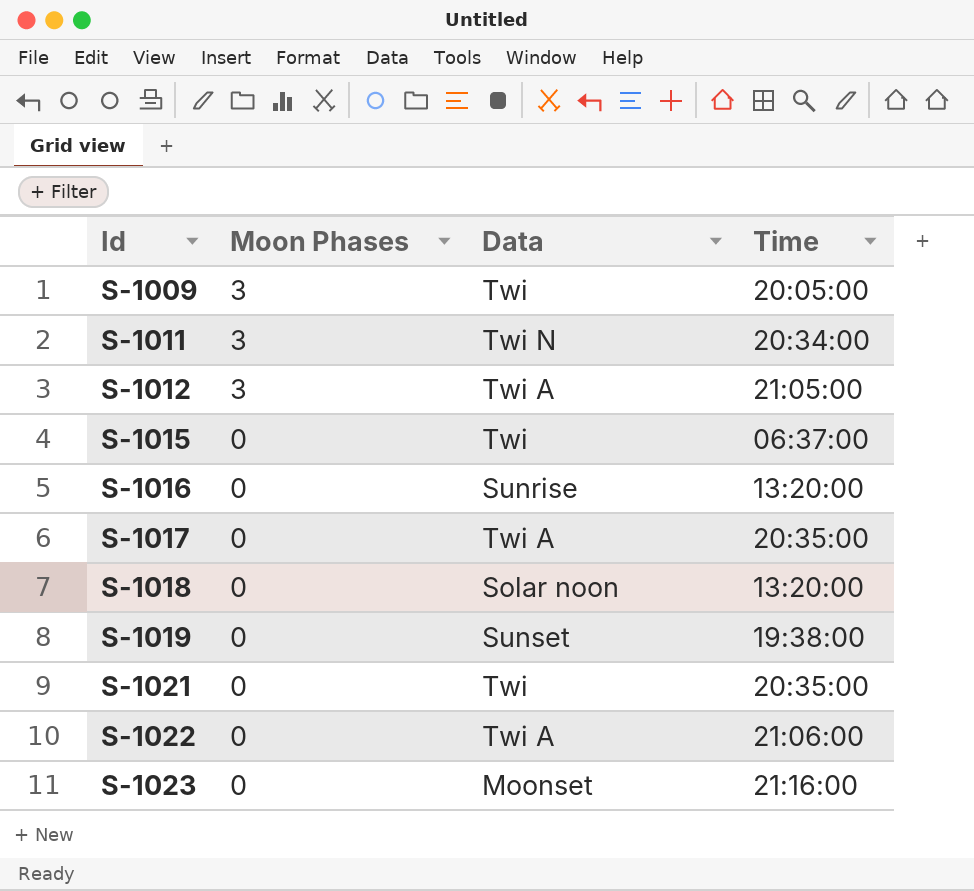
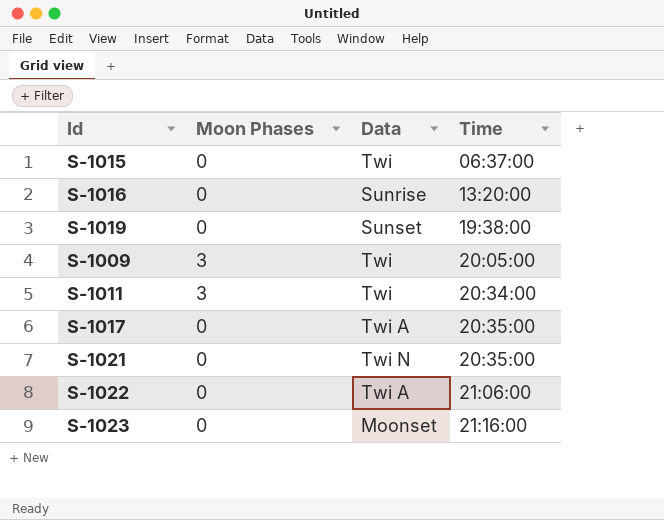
row order: Id ascending -> Time ascending
row S-1012: 3 | Twi A | 21:05:00 -> none
row S-1018: 0 | Solar noon | 13:20:00 -> none
S-1011 | Data: Twi N -> Twi
S-1021 | Data: Twi -> Twi N

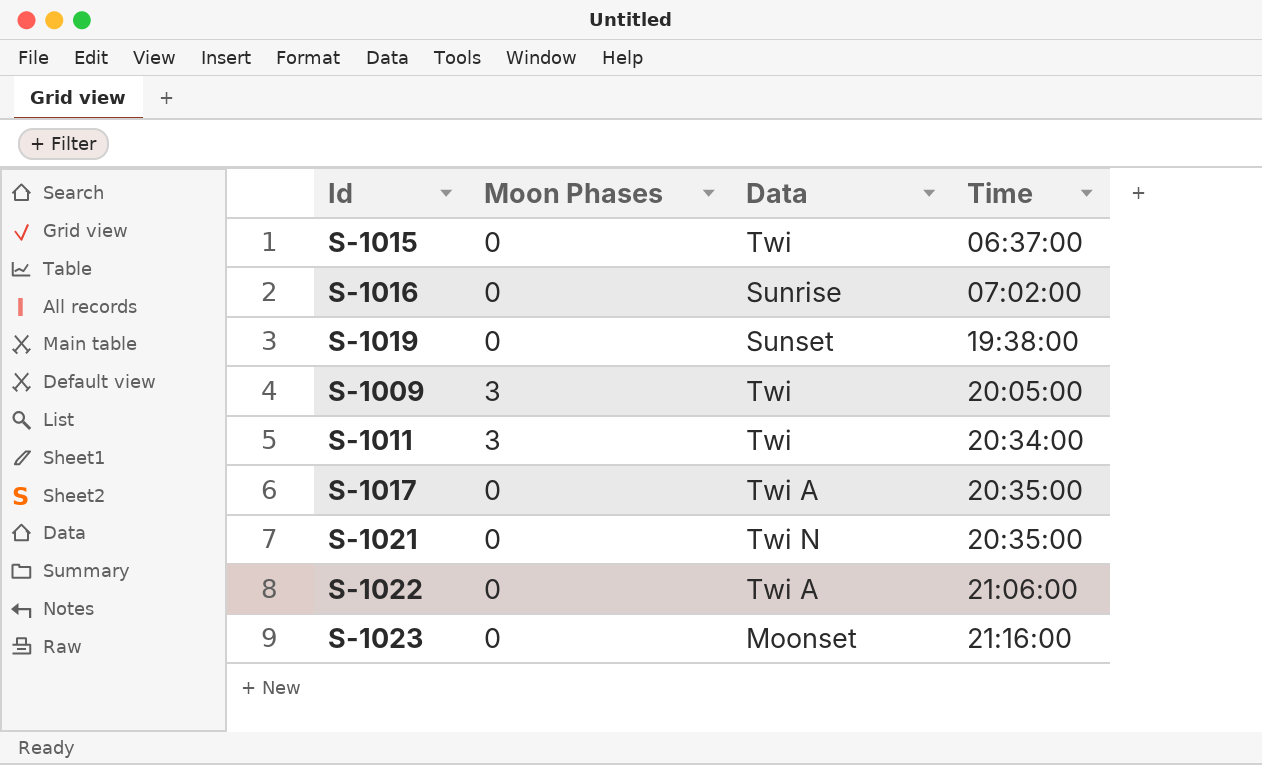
S-1016 | Time: 13:20:00 -> 07:02:00

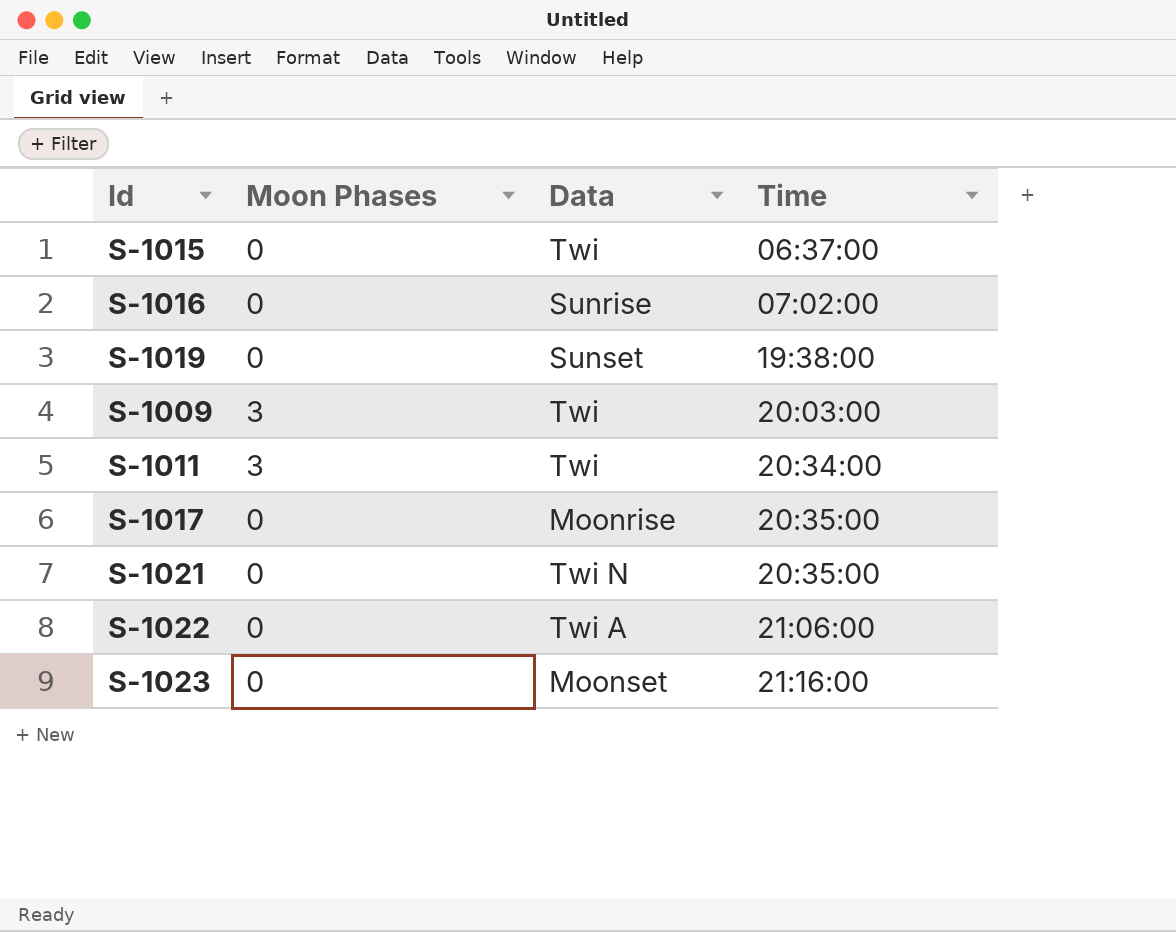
S-1009 | Time: 20:05:00 -> 20:03:00
S-1017 | Data: Twi A -> Moonrise

